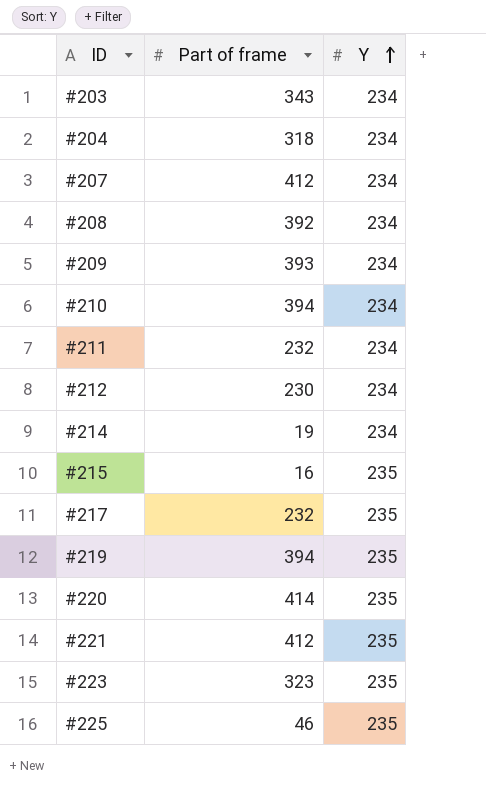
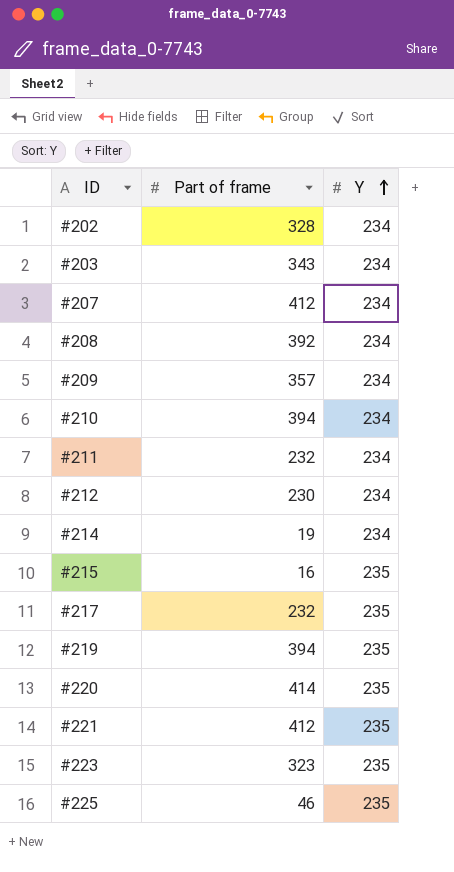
row #204: 318 | 234 -> none
row #202: none -> 328 | 234
#209 | Part of frame: 393 -> 357

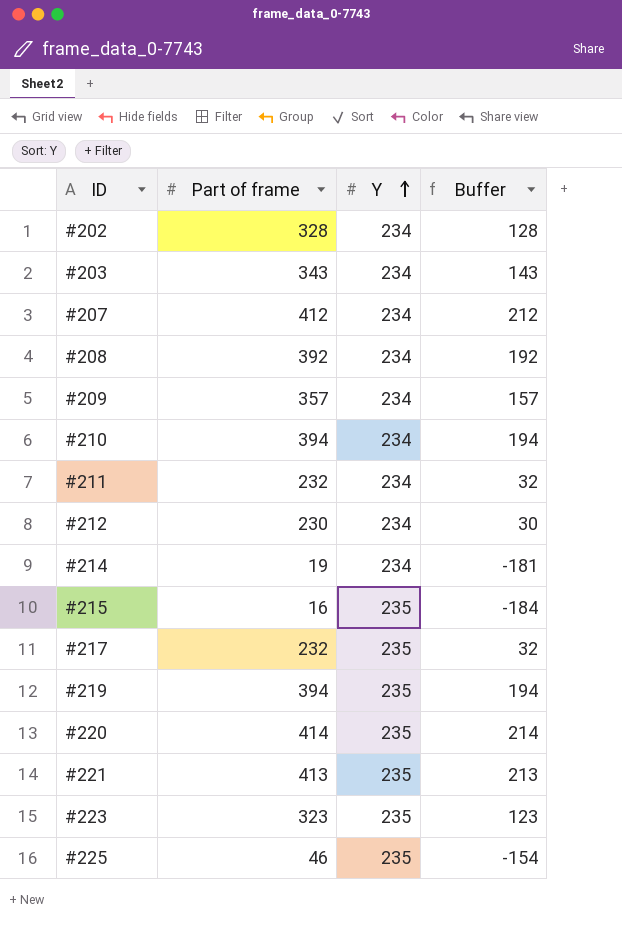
column Buffer | formula: none -> [Part of frame] - 200
#221 | Part of frame: 412 -> 413

